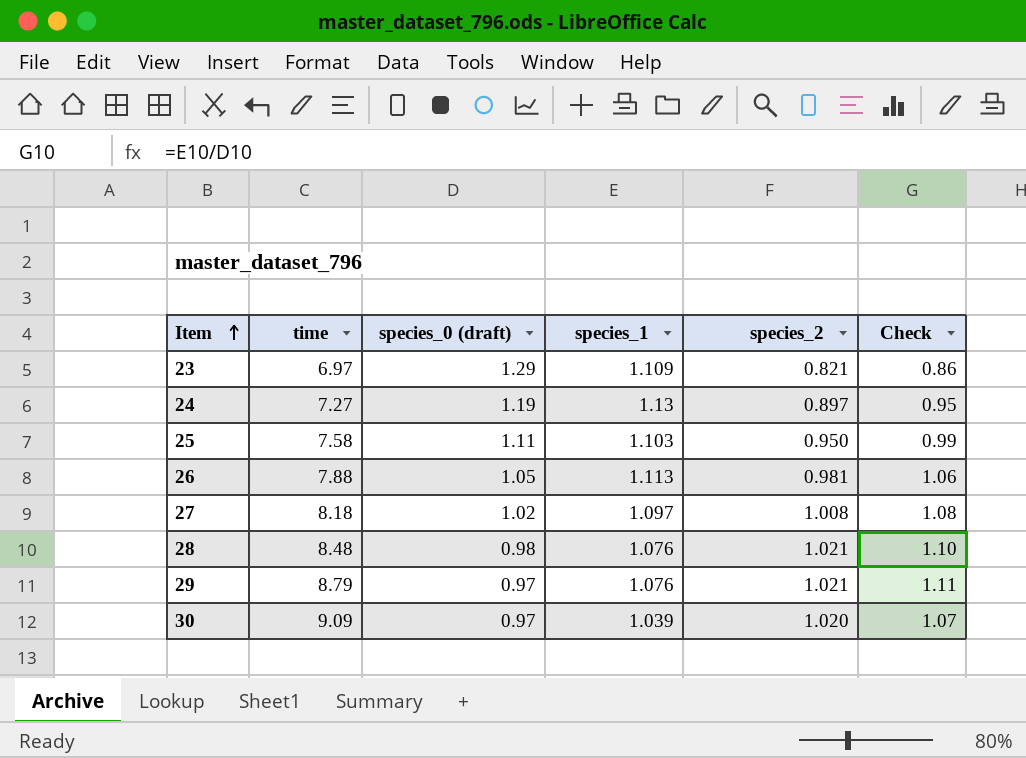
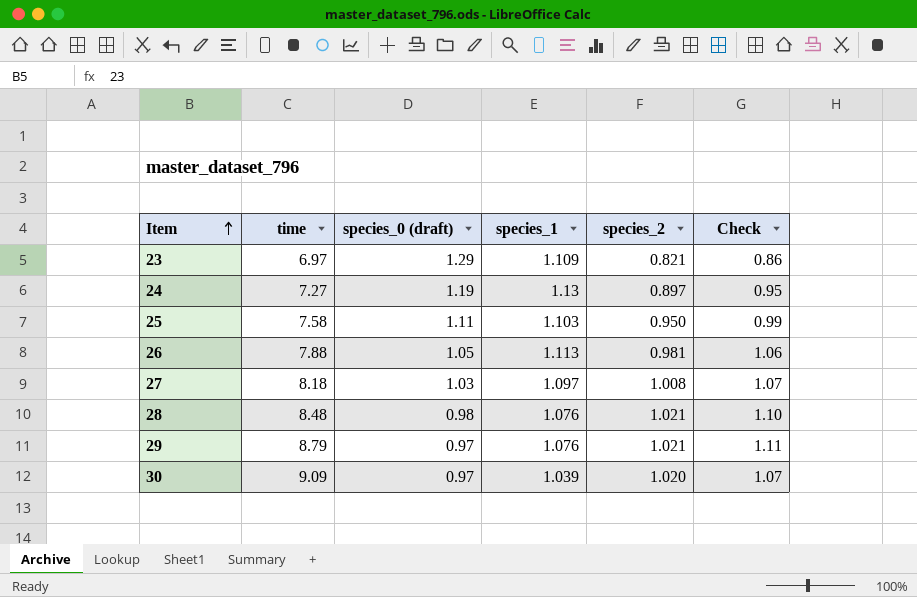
27 | species_0 (draft): 1.02 -> 1.03
27 | Check: 1.08 -> 1.07

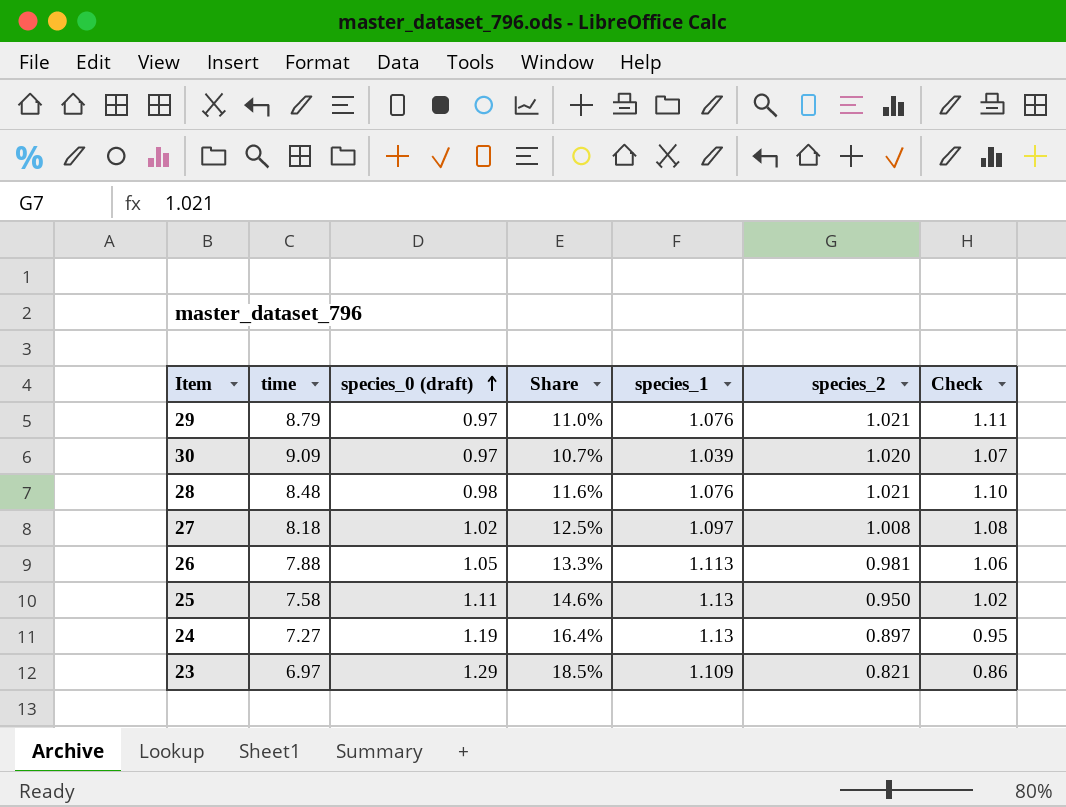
row order: Item ascending -> species_0 (draft) ascending
column Share | formula: none -> [species_0 (draft)] / [time]
27 | species_0 (draft): 1.03 -> 1.02
27 | Check: 1.07 -> 1.08
25 | species_1: 1.103 -> 1.13
25 | Check: 0.99 -> 1.02

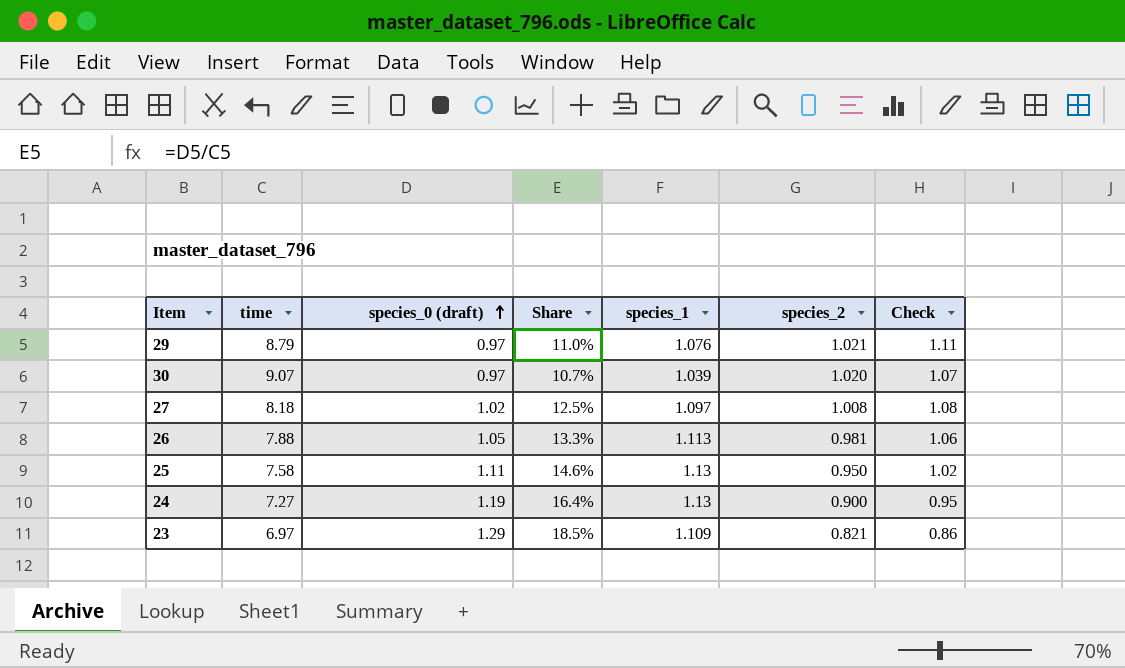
row 28: 8.48 | 0.98 | 11.6% | 1.076 | 1.021 | 1.10 -> none
30 | time: 9.09 -> 9.07
24 | species_2: 0.897 -> 0.900

